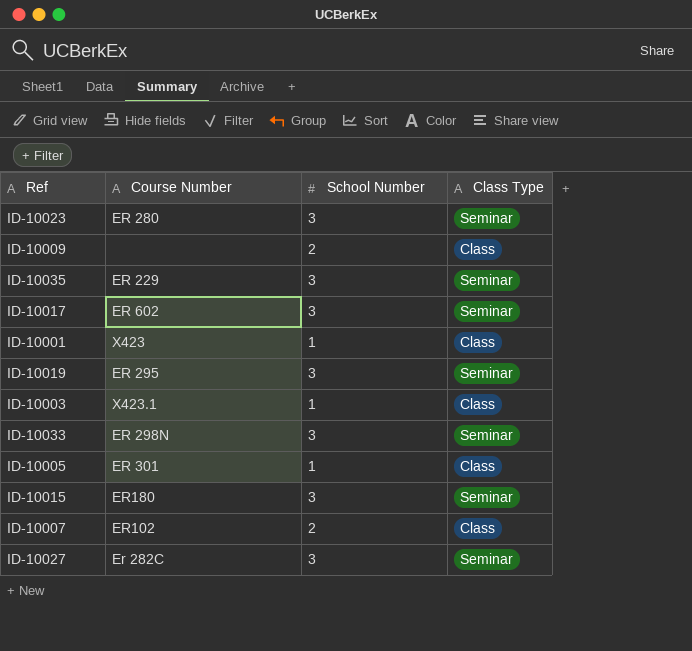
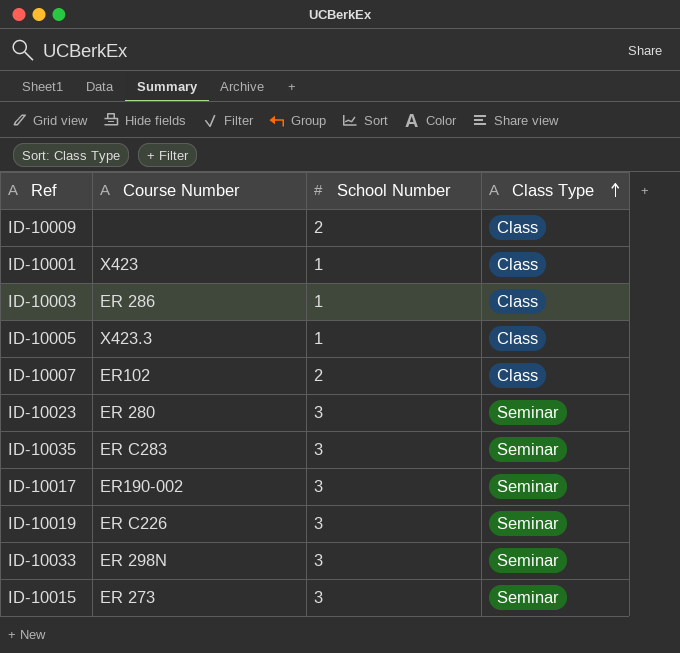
row order: none -> Class Type ascending
row ID-10027: Er 282C | 3 | Seminar -> none
ID-10003 | Course Number: X423.1 -> ER 286
ID-10005 | Course Number: ER 301 -> X423.3
ID-10035 | Course Number: ER 229 -> ER C283
ID-10017 | Course Number: ER 602 -> ER190-002
ID-10019 | Course Number: ER 295 -> ER C226
ID-10015 | Course Number: ER180 -> ER 273

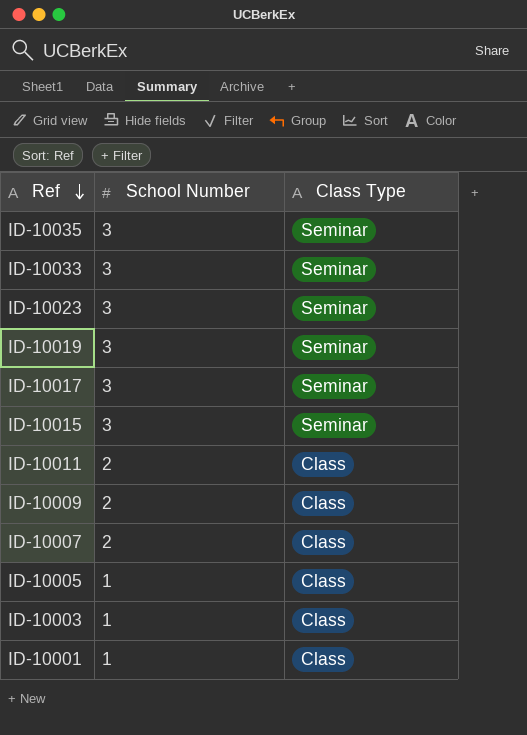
row order: Class Type ascending -> Ref descending
column Course Number | position: 2 -> none
row ID-10011: none -> 2 | Class

